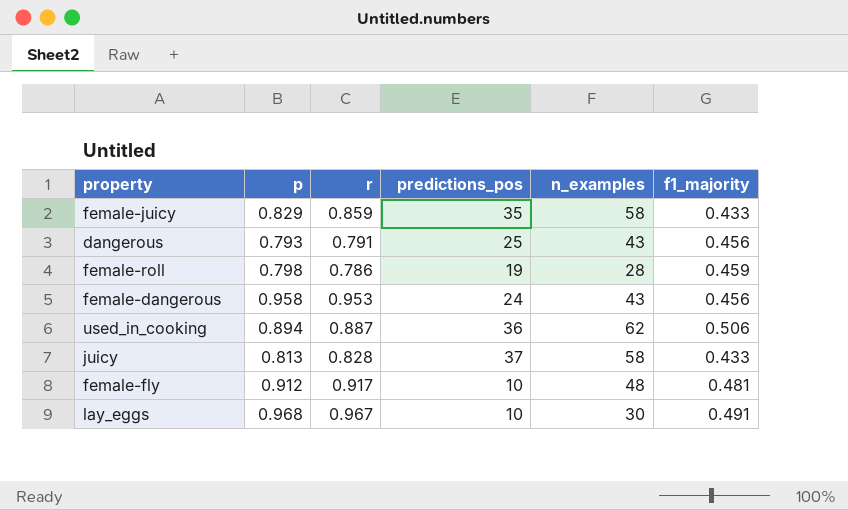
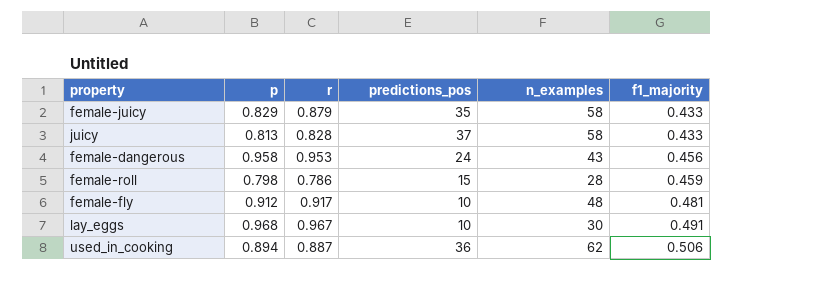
row order: none -> f1_majority ascending
row dangerous: 0.793 | 0.791 | 25 | 43 | 0.456 -> none
female-juicy | r: 0.859 -> 0.879
female-roll | predictions_pos: 19 -> 15

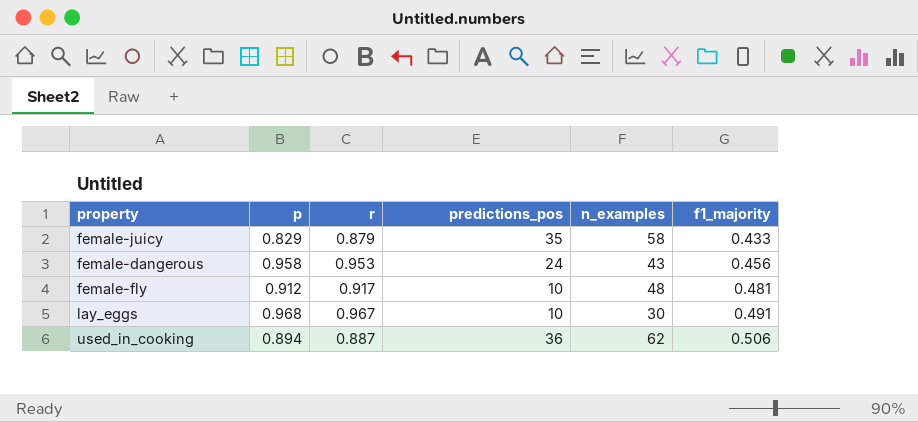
row juicy: 0.813 | 0.828 | 37 | 58 | 0.433 -> none
row female-roll: 0.798 | 0.786 | 15 | 28 | 0.459 -> none

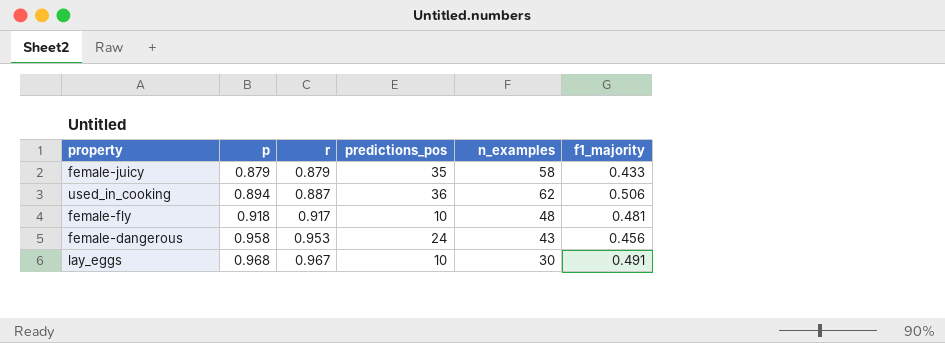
row order: f1_majority ascending -> p ascending
female-juicy | p: 0.829 -> 0.879
female-fly | p: 0.912 -> 0.918

